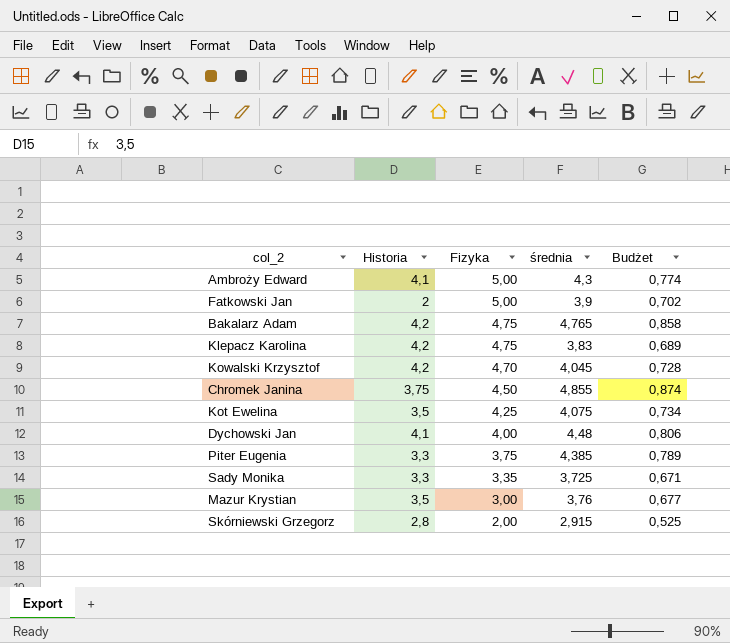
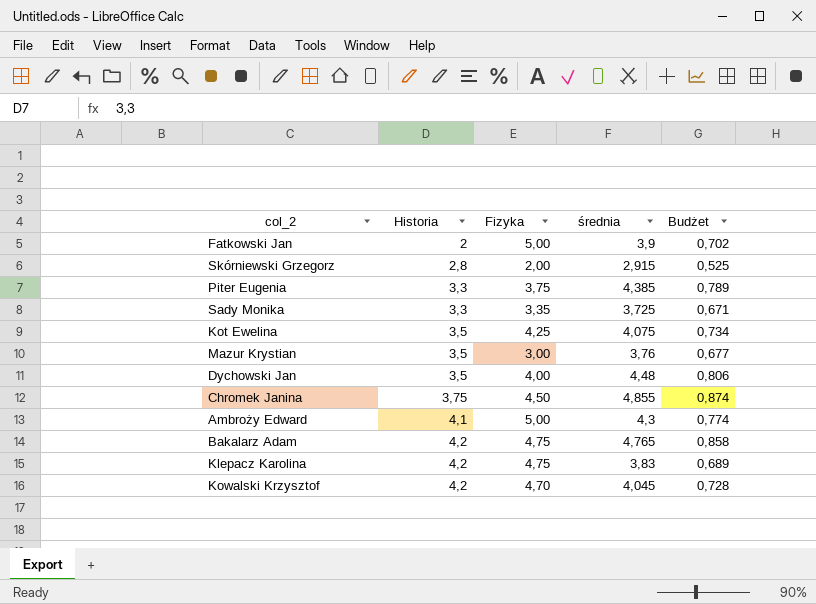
row order: Fizyka descending -> Historia ascending
Dychowski Jan | Historia: 4,1 -> 3,5

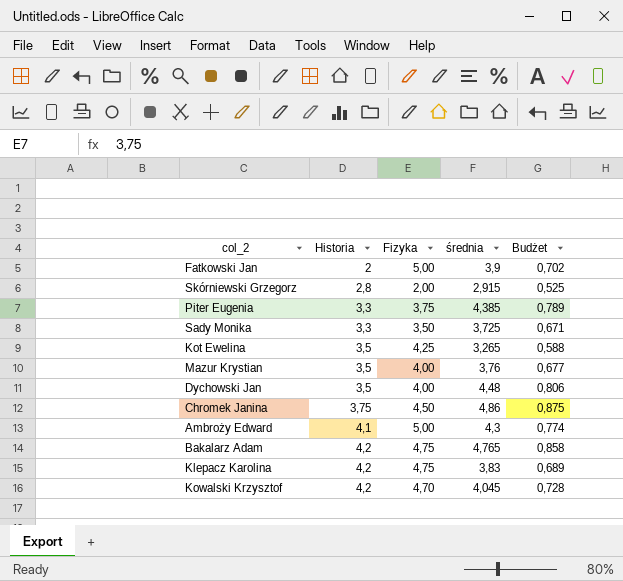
Sady Monika | Fizyka: 3,35 -> 3,50
Kot Ewelina | średnia: 4,075 -> 3,265
Kot Ewelina | Budżet: 0,734 -> 0,588
Mazur Krystian | Fizyka: 3,00 -> 4,00
Chromek Janina | średnia: 4,855 -> 4,86
Chromek Janina | Budżet: 0,874 -> 0,875

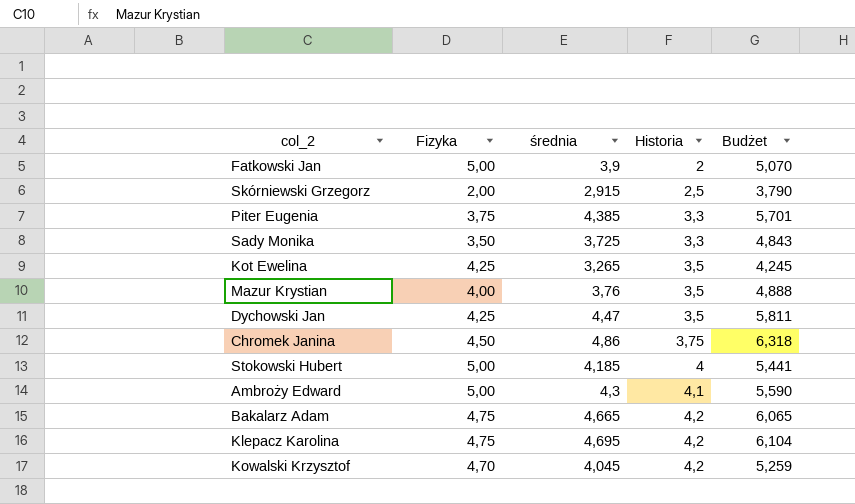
column Historia | position: 2 -> 4
column Budżet | formula: [średnia] * 0,18 -> [średnia] * 1,3
Skórniewski Grzegorz | Historia: 2,8 -> 2,5
Dychowski Jan | Fizyka: 4,00 -> 4,25
Dychowski Jan | średnia: 4,48 -> 4,47
row Stokowski Hubert: none -> 5,00 | 4,185 | 4 | 5,441
Bakalarz Adam | średnia: 4,765 -> 4,665
Klepacz Karolina | średnia: 3,83 -> 4,695

